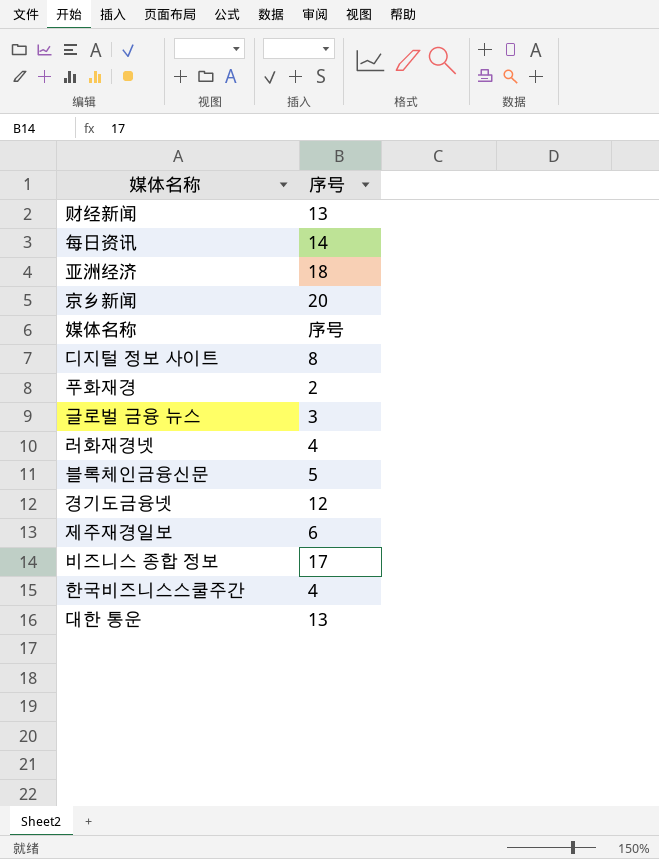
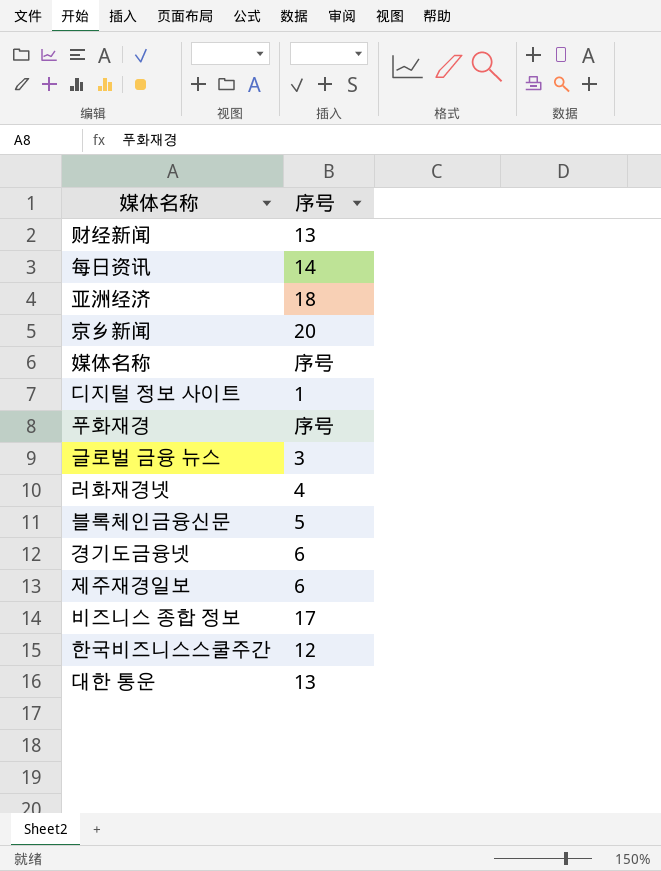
디지털 정보 사이트 | 序号: 8 -> 1
푸화재경 | 序号: 2 -> 序号
경기도금융넷 | 序号: 12 -> 6
한국비즈니스스쿨주간 | 序号: 4 -> 12

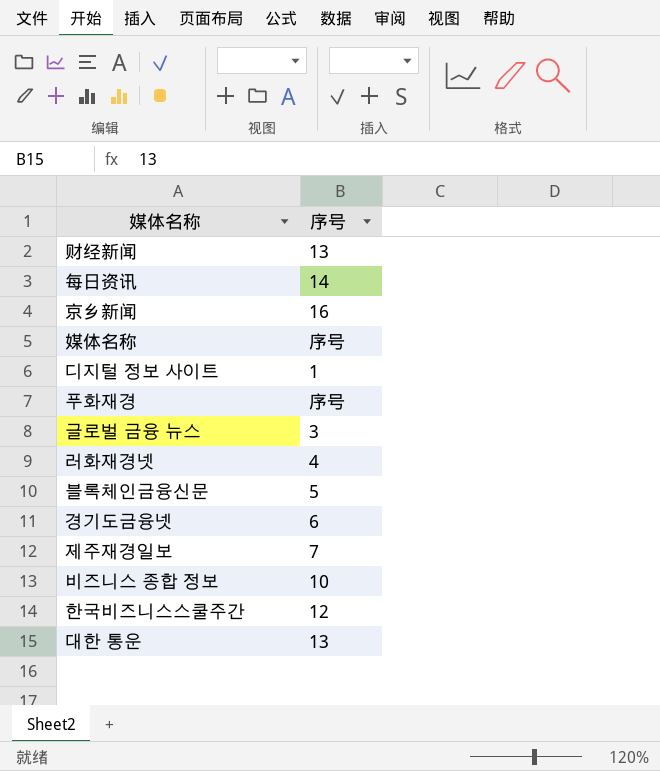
row 亚洲经济: 18 -> none
京乡新闻 | 序号: 20 -> 16
제주재경일보 | 序号: 6 -> 7
비즈니스 종합 정보 | 序号: 17 -> 10

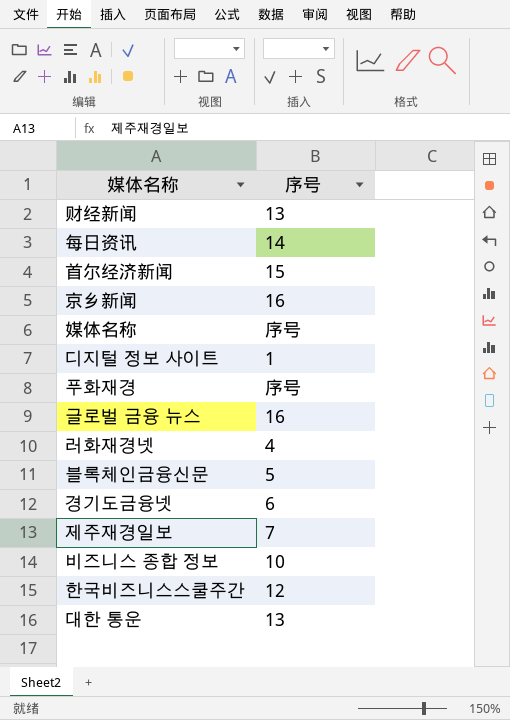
row 首尔经济新闻: none -> 15
글로벌 금융 뉴스 | 序号: 3 -> 16

